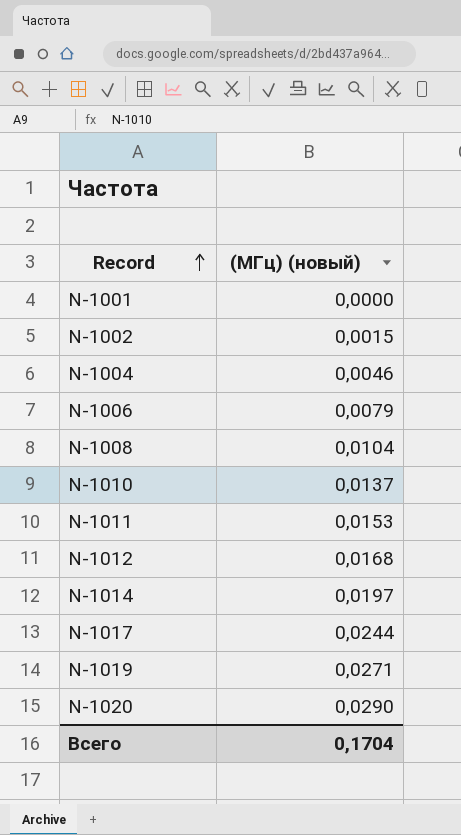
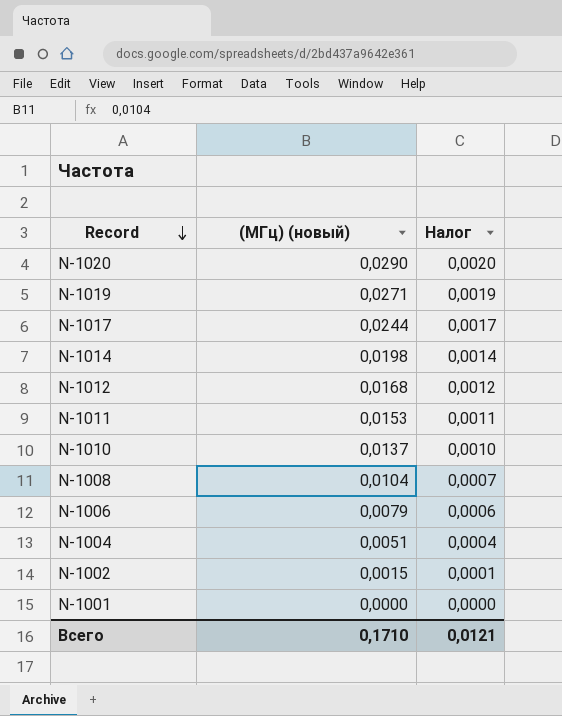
row order: Record ascending -> Record descending
column Налог | formula: none -> [(MГц) (новый)] * 0,07
N-1014 | (MГц) (новый): 0,0197 -> 0,0198
N-1004 | (MГц) (новый): 0,0046 -> 0,0051
Всего | (MГц) (новый): 0,1704 -> 0,1710

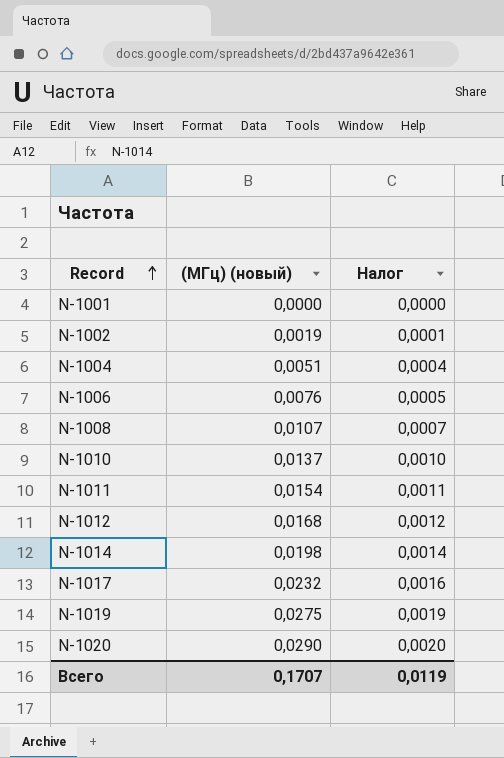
row order: Record descending -> Record ascending
N-1002 | (MГц) (новый): 0,0015 -> 0,0019
N-1006 | (MГц) (новый): 0,0079 -> 0,0076
N-1006 | Налог: 0,0006 -> 0,0005
N-1008 | (MГц) (новый): 0,0104 -> 0,0107
N-1011 | (MГц) (новый): 0,0153 -> 0,0154
N-1017 | (MГц) (новый): 0,0244 -> 0,0232
N-1017 | Налог: 0,0017 -> 0,0016
N-1019 | (MГц) (новый): 0,0271 -> 0,0275
Всего | (MГц) (новый): 0,1710 -> 0,1707
Всего | Налог: 0,0121 -> 0,0119

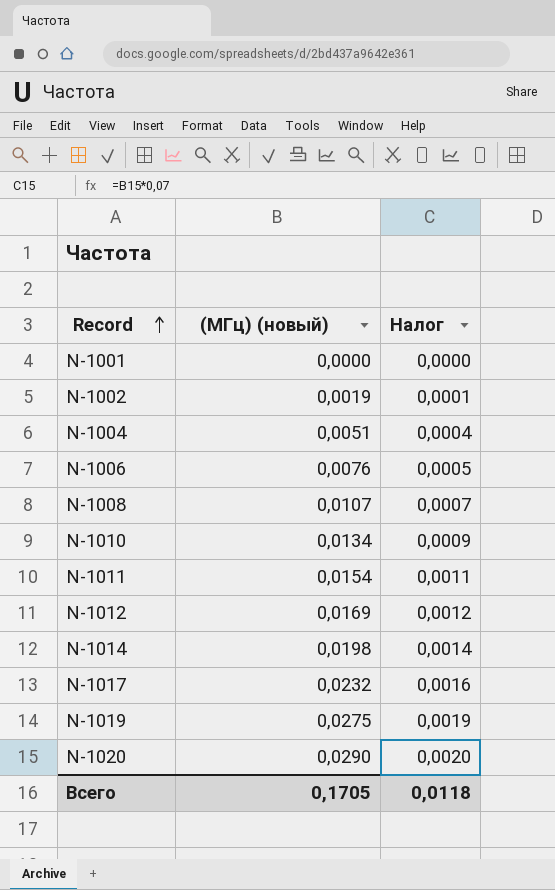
N-1010 | (MГц) (новый): 0,0137 -> 0,0134
N-1010 | Налог: 0,0010 -> 0,0009
N-1012 | (MГц) (новый): 0,0168 -> 0,0169
Всего | (MГц) (новый): 0,1707 -> 0,1705
Всего | Налог: 0,0119 -> 0,0118

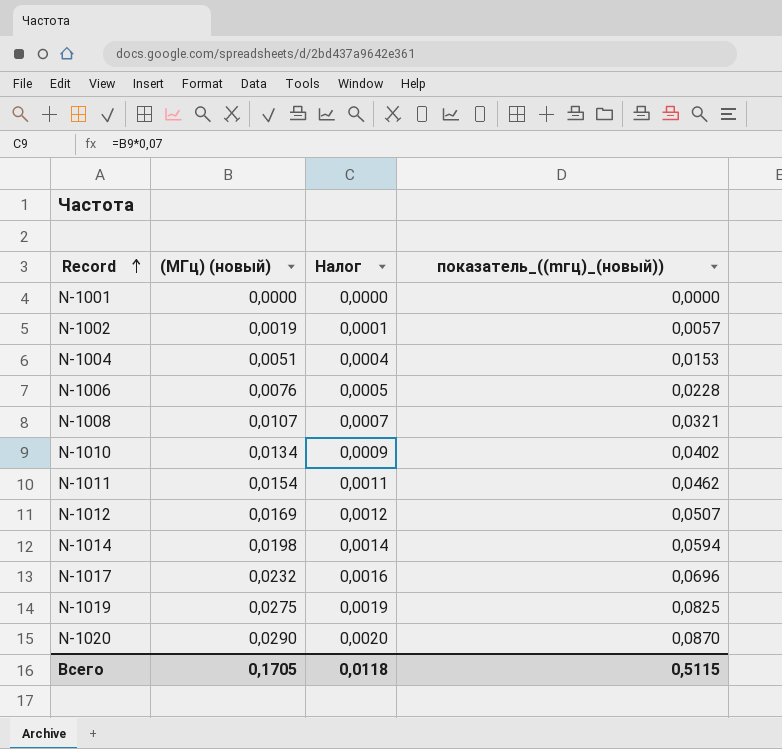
column показатель_((mгц)_(новый)) | formula: none -> [(MГц) (новый)] * 3

